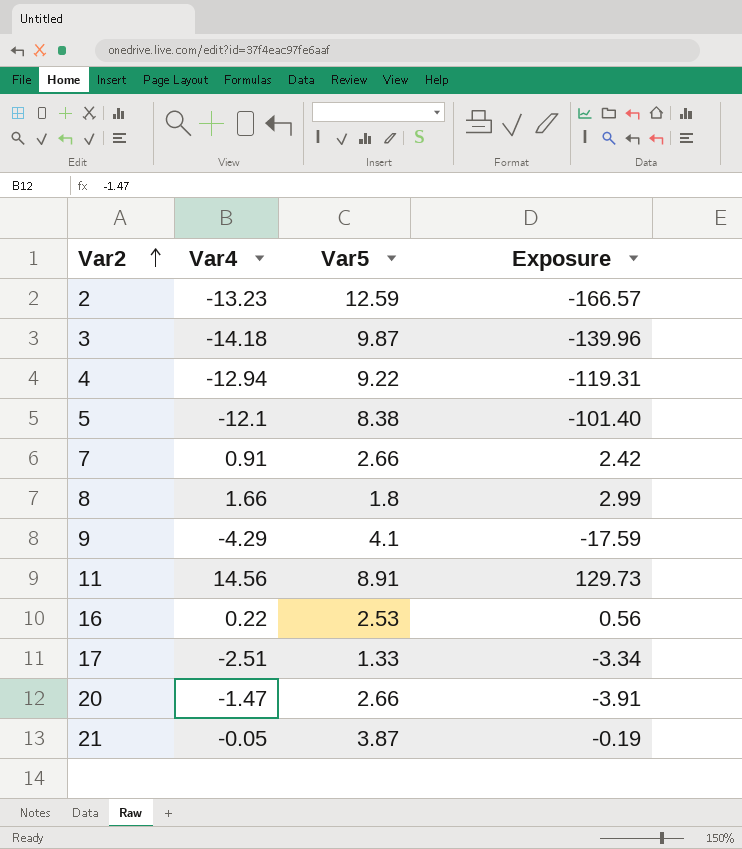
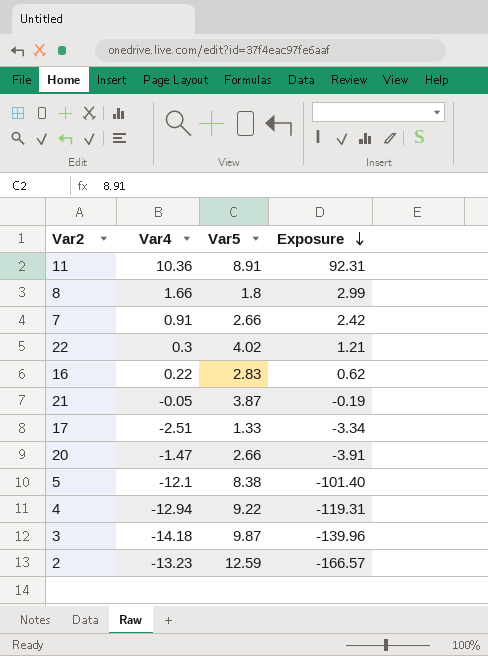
row order: Var2 ascending -> Exposure descending
row 9: -4.29 | 4.1 | -17.59 -> none
11 | Var4: 14.56 -> 10.36
11 | Exposure: 129.73 -> 92.31
row 22: none -> 0.3 | 4.02 | 1.21
16 | Var5: 2.53 -> 2.83
16 | Exposure: 0.56 -> 0.62

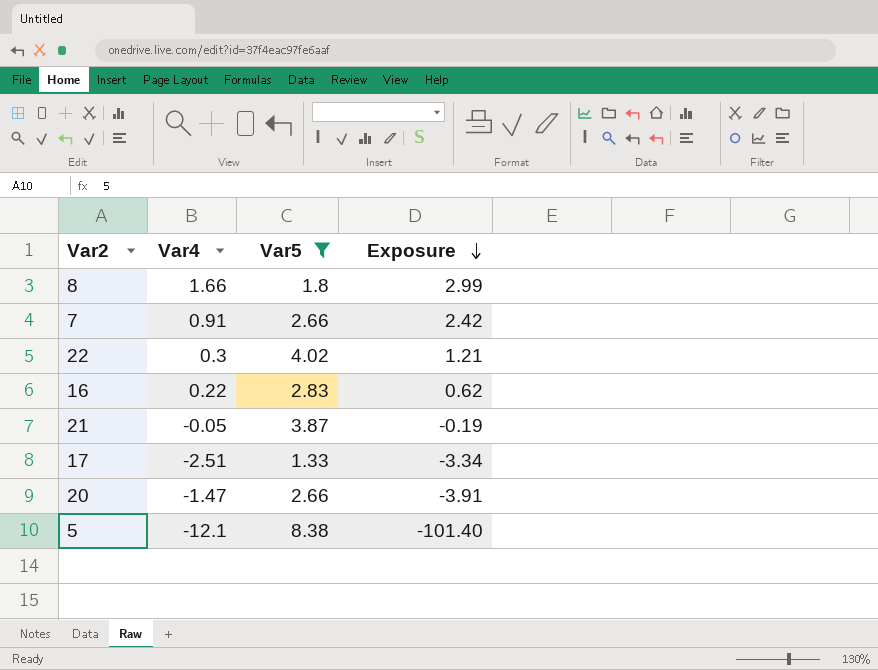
filter: none -> Var5 <= 8.38

